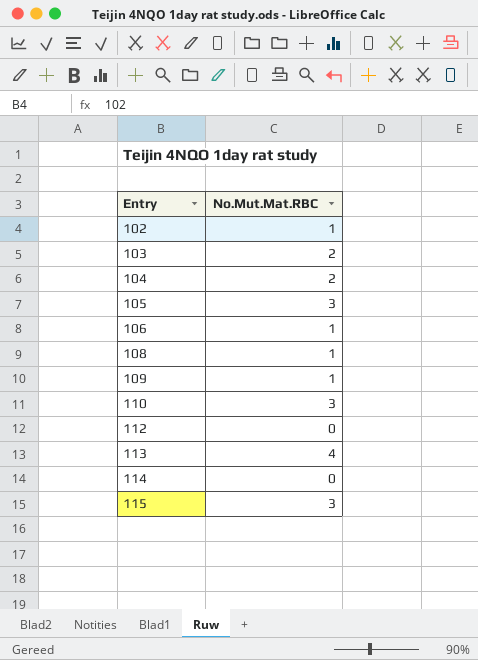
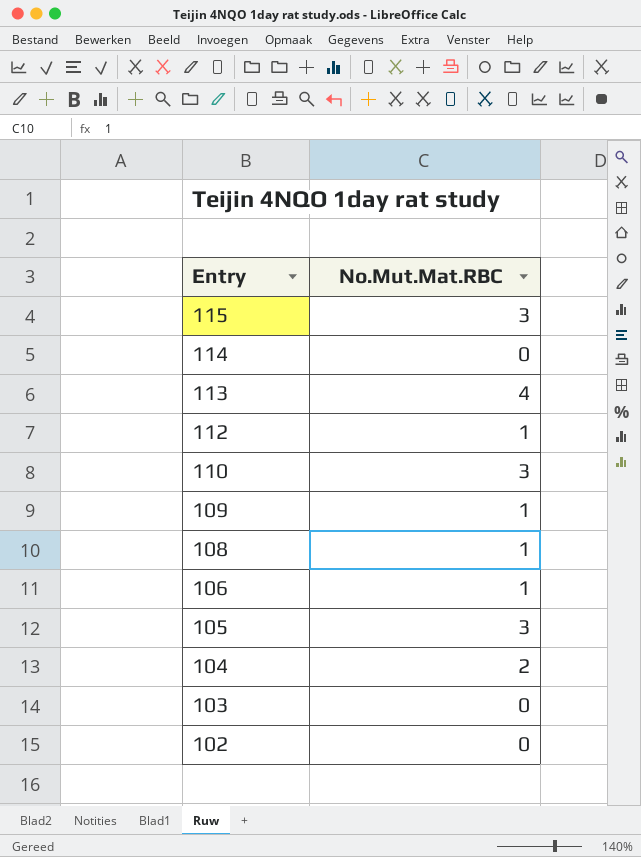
row order: Entry ascending -> Entry descending
112 | No.Mut.Mat.RBC: 0 -> 1
103 | No.Mut.Mat.RBC: 2 -> 0
102 | No.Mut.Mat.RBC: 1 -> 0

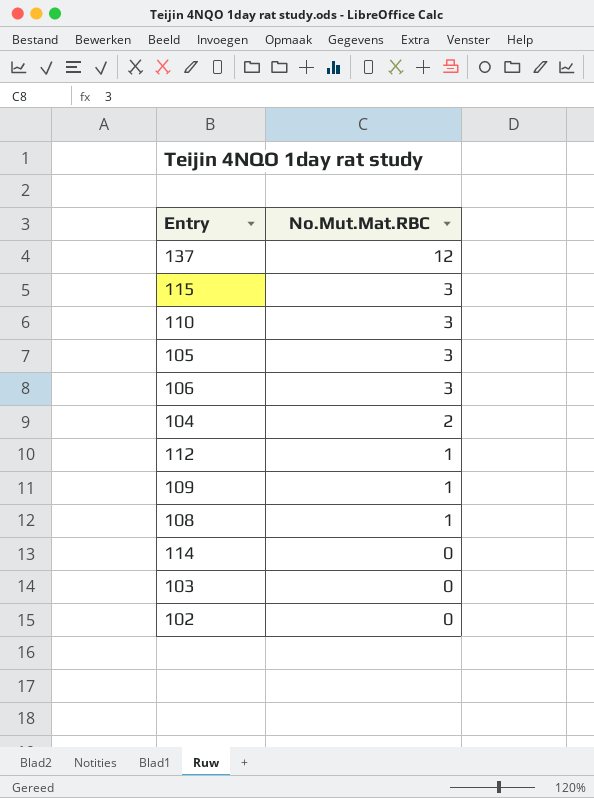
row order: Entry descending -> No.Mut.Mat.RBC descending
row 113: 4 -> none
row 137: none -> 12
106 | No.Mut.Mat.RBC: 1 -> 3

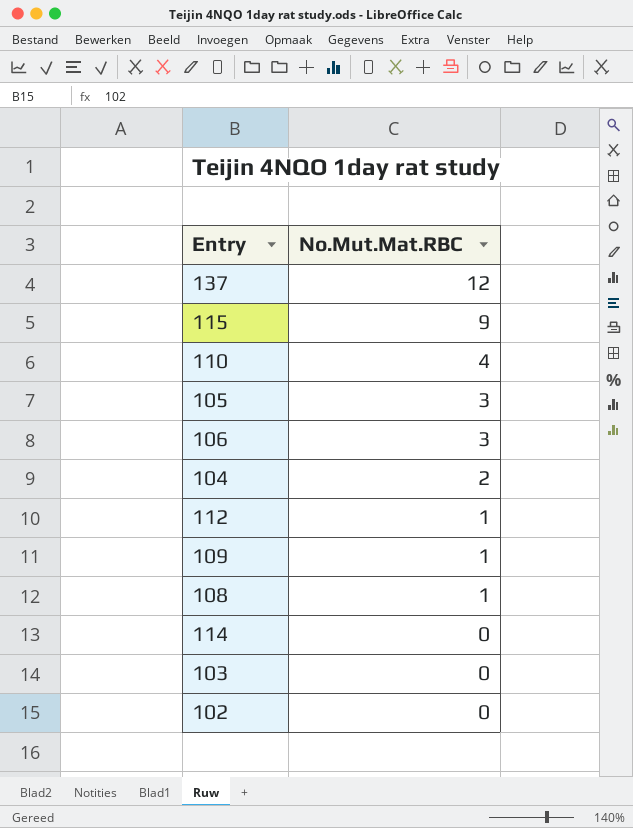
115 | No.Mut.Mat.RBC: 3 -> 9
110 | No.Mut.Mat.RBC: 3 -> 4

